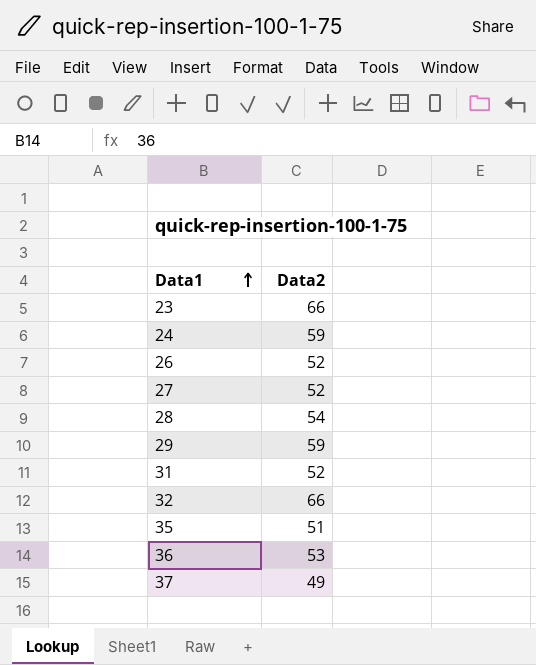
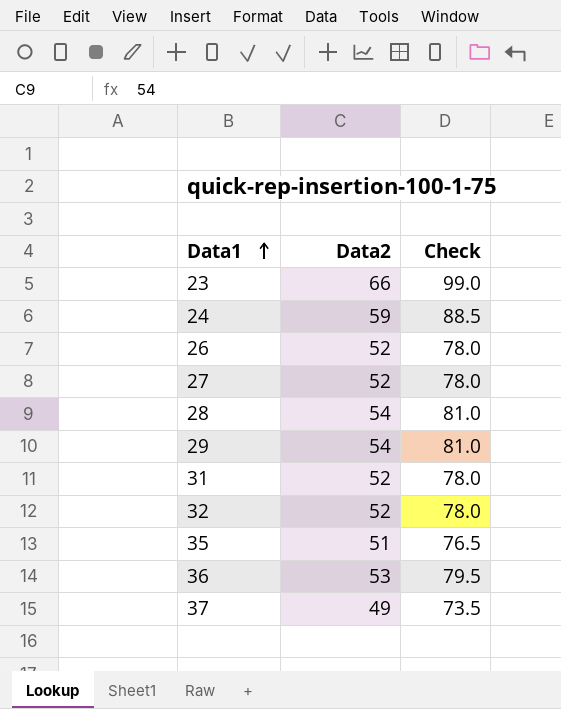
column Check | formula: none -> [Data2] * 1.5
29 | Data2: 59 -> 54
32 | Data2: 66 -> 52

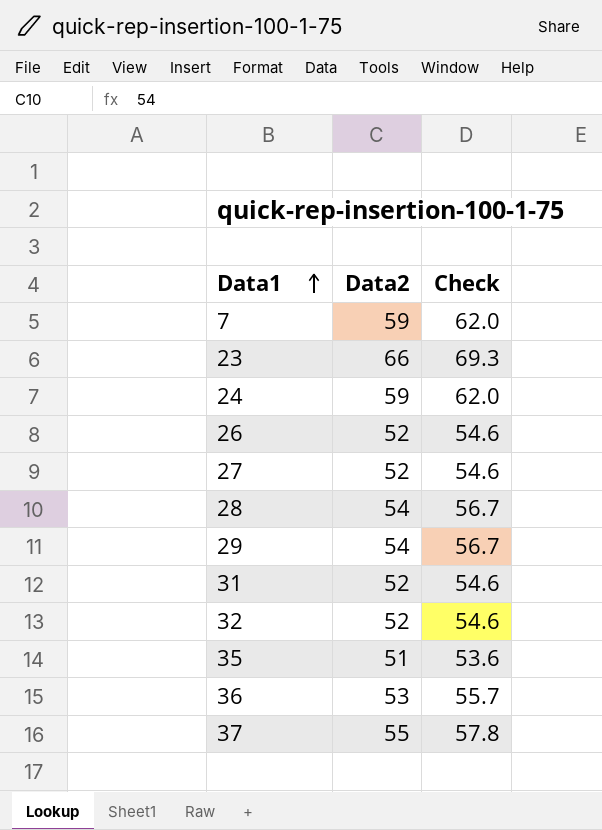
column Check | formula: [Data2] * 1.5 -> [Data2] * 1.05
row 7: none -> 59 | 62.0
37 | Data2: 49 -> 55

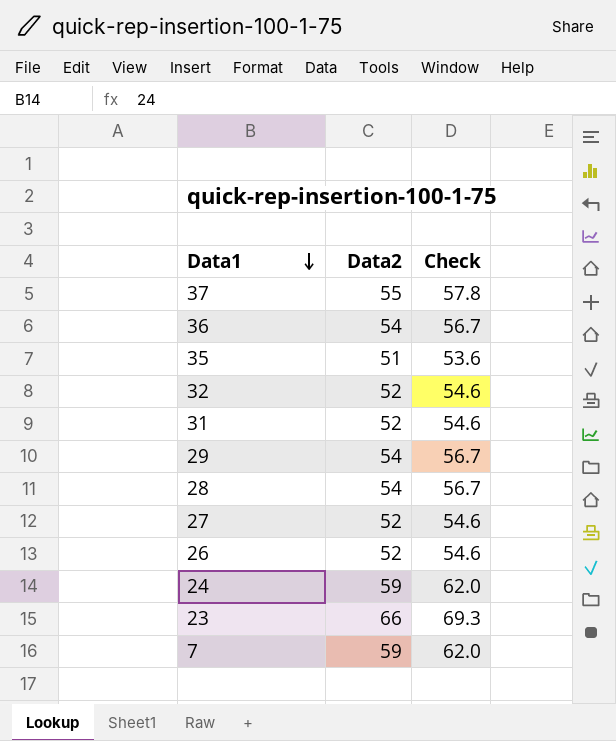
row order: Data1 ascending -> Data1 descending
36 | Data2: 53 -> 54
36 | Check: 55.7 -> 56.7

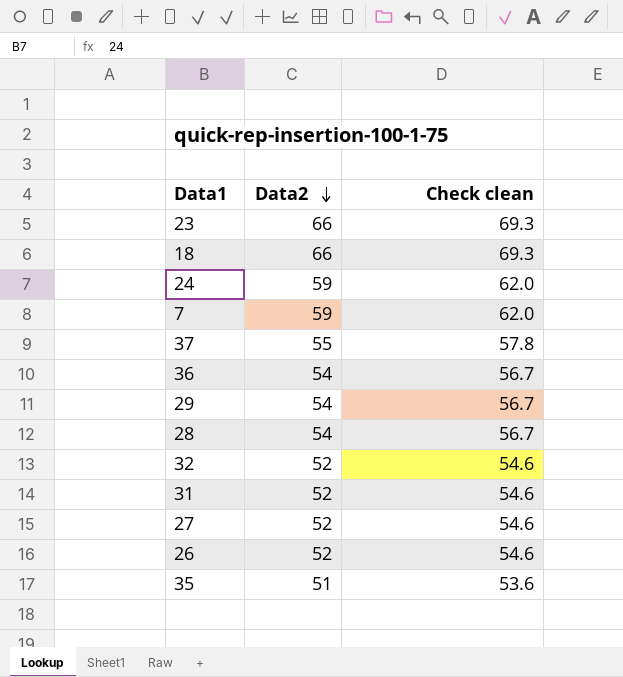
row order: Data1 descending -> Data2 descending
column name: Check -> Check clean
row 18: none -> 66 | 69.3

